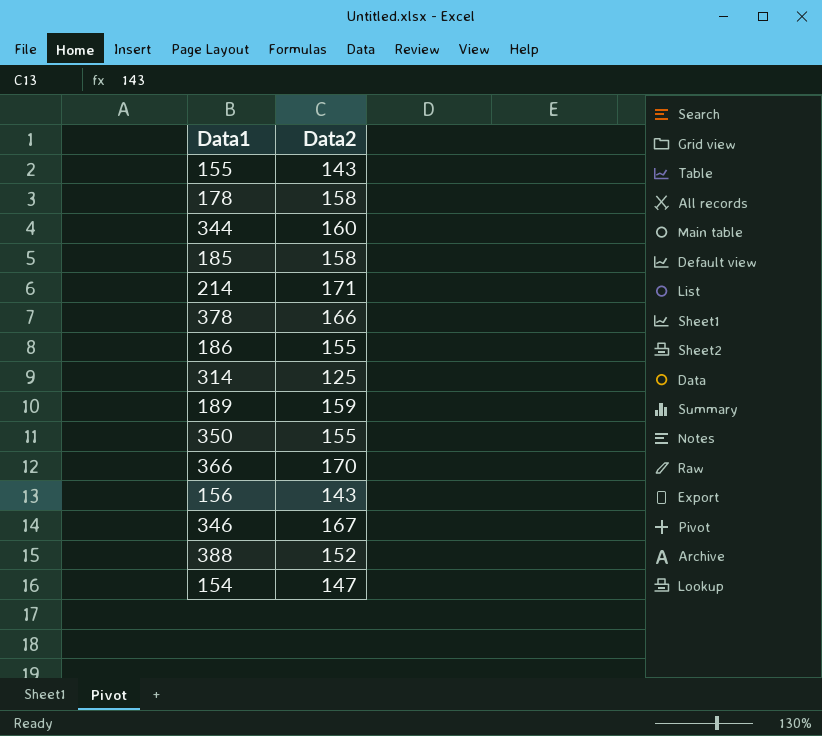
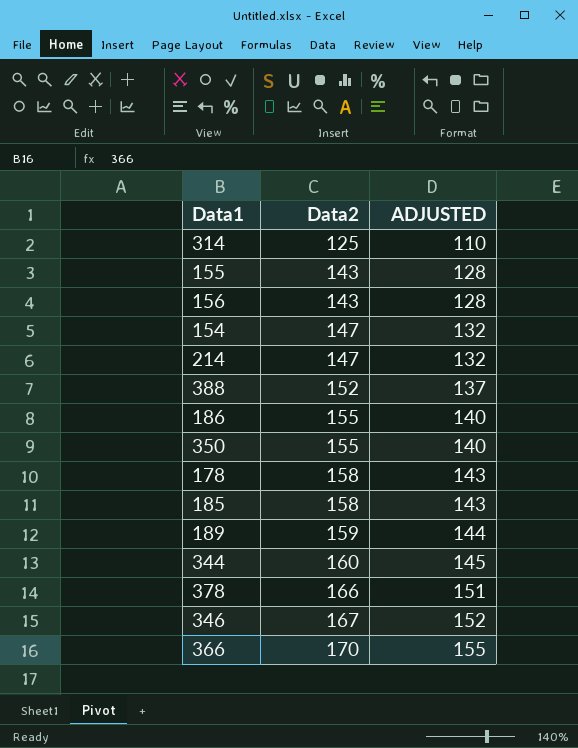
row order: none -> Data2 ascending
column ADJUSTED | formula: none -> [Data2] - 15
214 | Data2: 171 -> 147

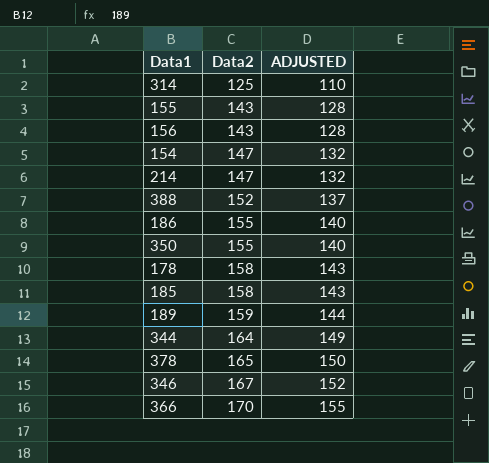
344 | Data2: 160 -> 164
344 | ADJUSTED: 145 -> 149
378 | Data2: 166 -> 165
378 | ADJUSTED: 151 -> 150

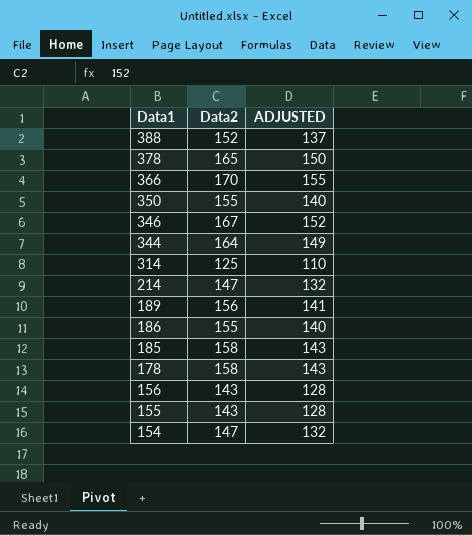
row order: Data2 ascending -> Data1 descending
189 | Data2: 159 -> 156
189 | ADJUSTED: 144 -> 141

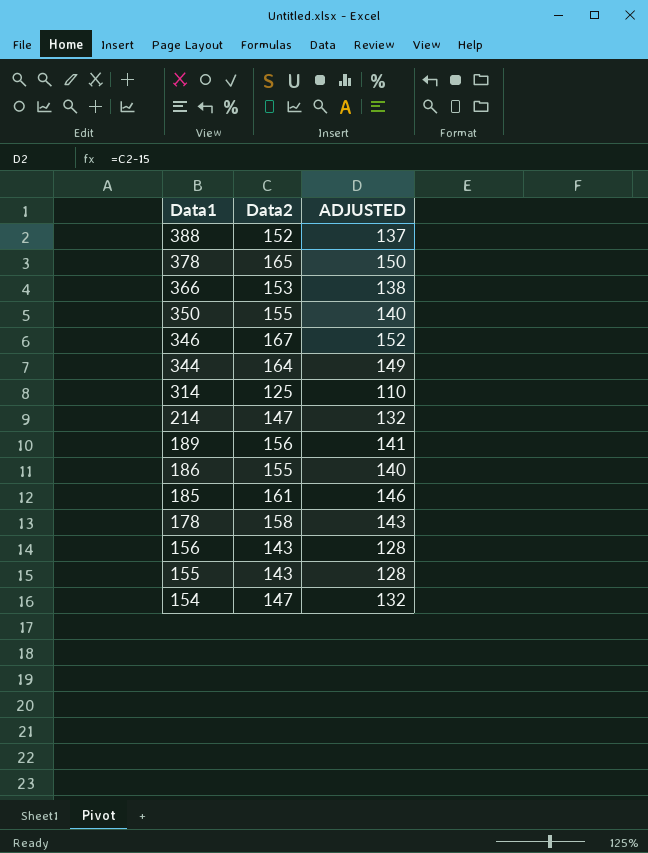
366 | Data2: 170 -> 153
366 | ADJUSTED: 155 -> 138
185 | Data2: 158 -> 161
185 | ADJUSTED: 143 -> 146

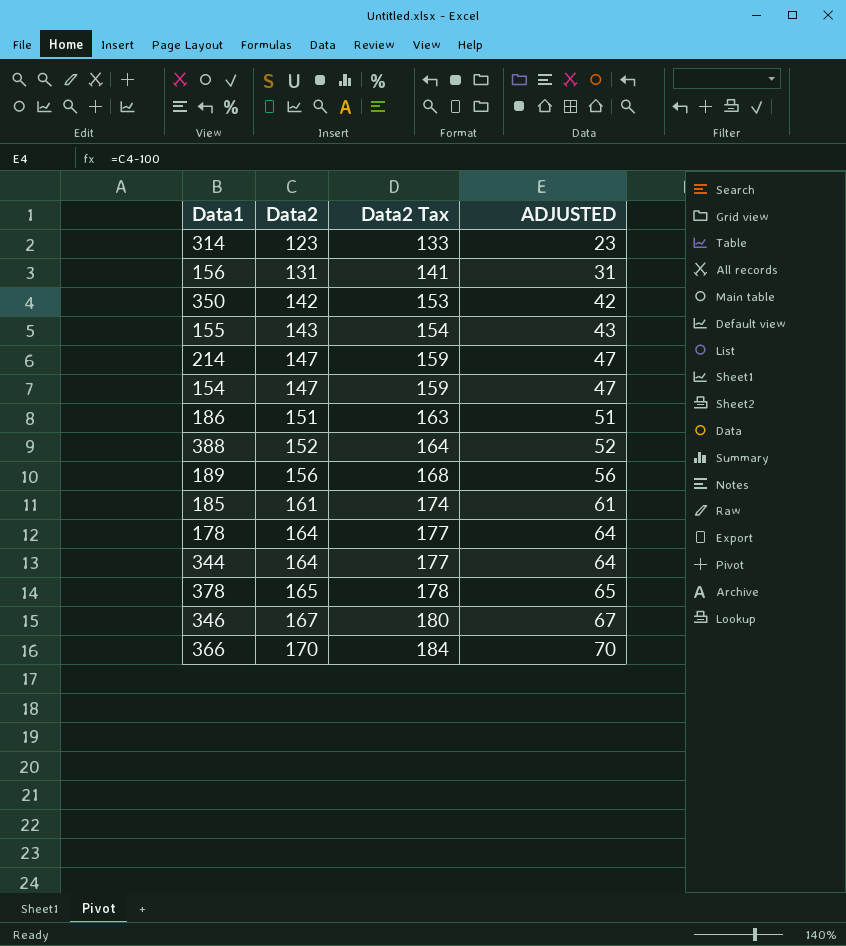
row order: Data1 descending -> Data2 ascending
column Data2 Tax | formula: none -> [Data2] * 1.08
column ADJUSTED | formula: [Data2] - 15 -> [Data2] - 100
314 | Data2: 125 -> 123
156 | Data2: 143 -> 131
350 | Data2: 155 -> 142
186 | Data2: 155 -> 151
178 | Data2: 158 -> 164
366 | Data2: 153 -> 170

